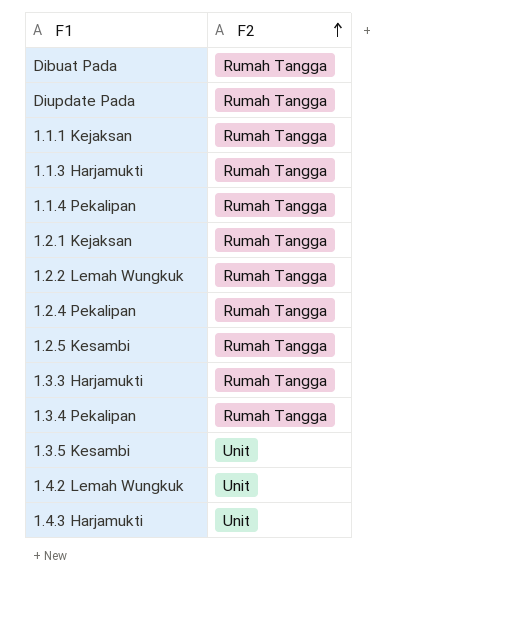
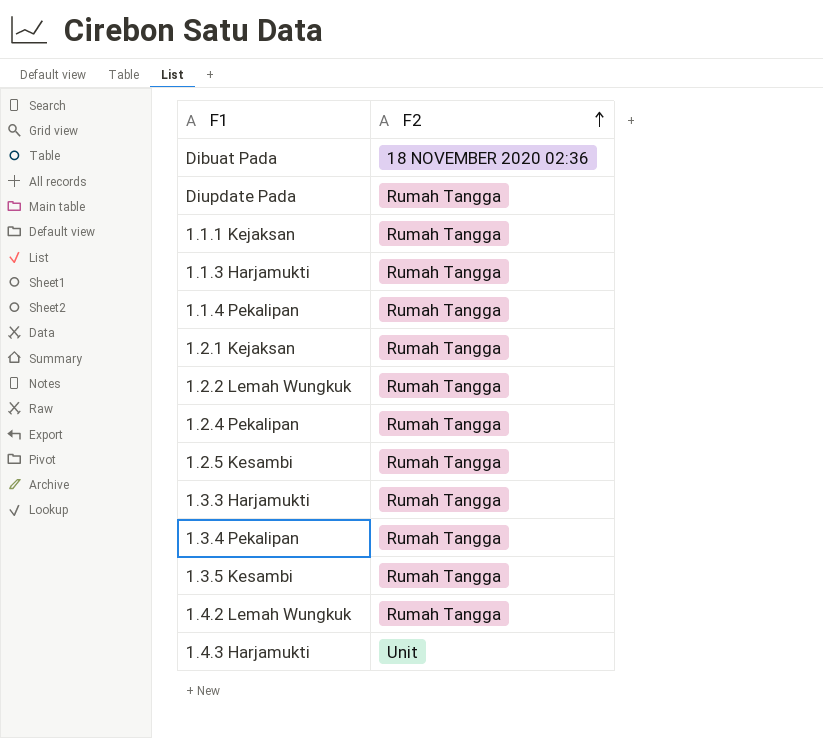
Dibuat Pada | F2: Rumah Tangga -> 18 NOVEMBER 2020 02:36
1.3.5 Kesambi | F2: Unit -> Rumah Tangga
1.4.2 Lemah Wungkuk | F2: Unit -> Rumah Tangga

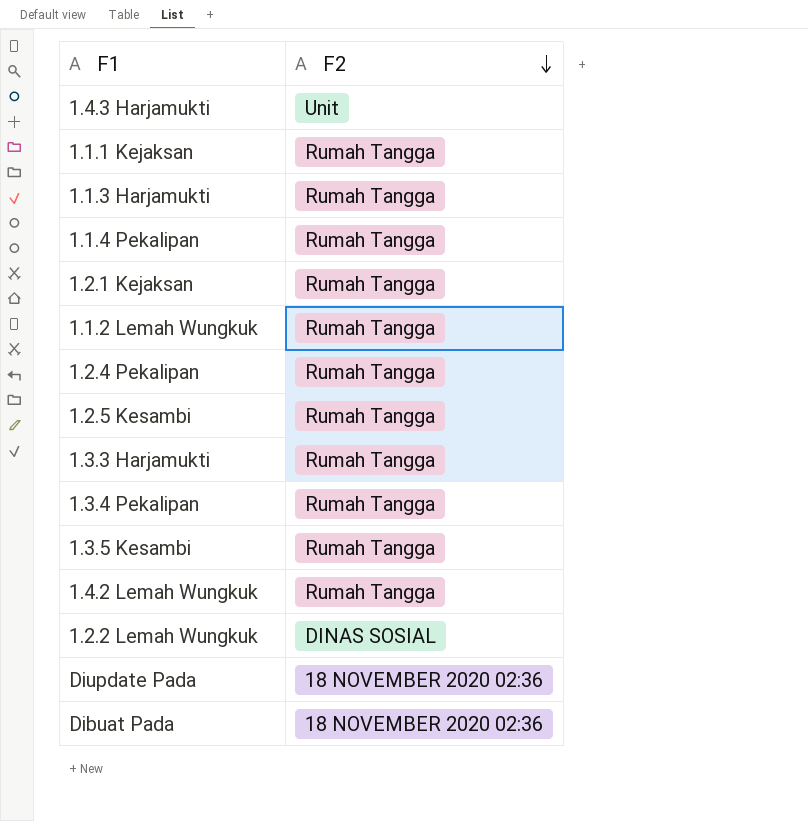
row order: F2 ascending -> F2 descending
row 1.1.2 Lemah Wungkuk: none -> Rumah Tangga
1.2.2 Lemah Wungkuk | F2: Rumah Tangga -> DINAS SOSIAL
Diupdate Pada | F2: Rumah Tangga -> 18 NOVEMBER 2020 02:36

